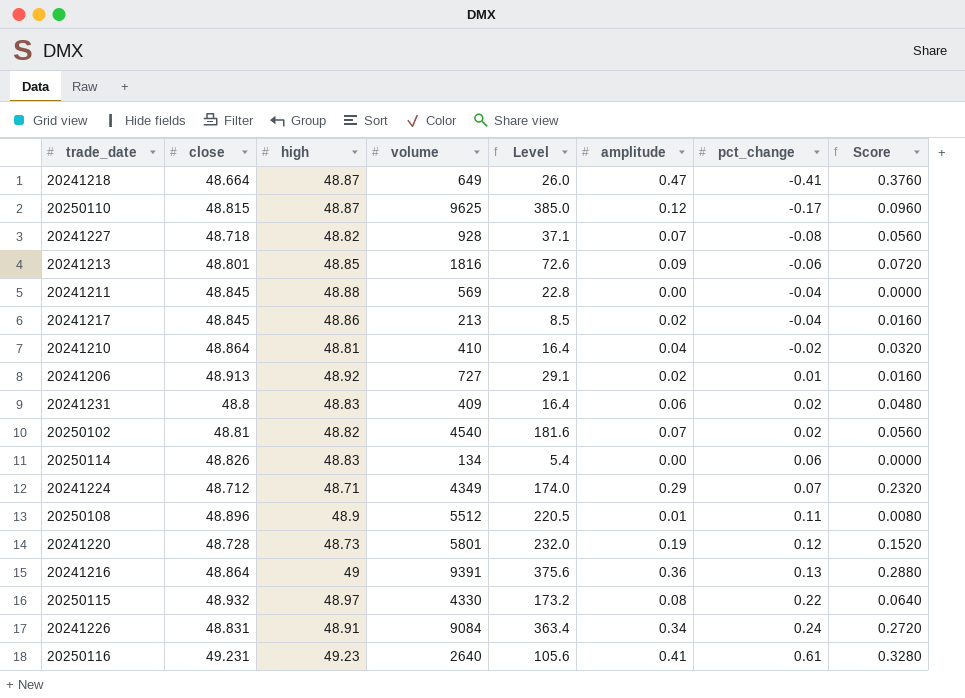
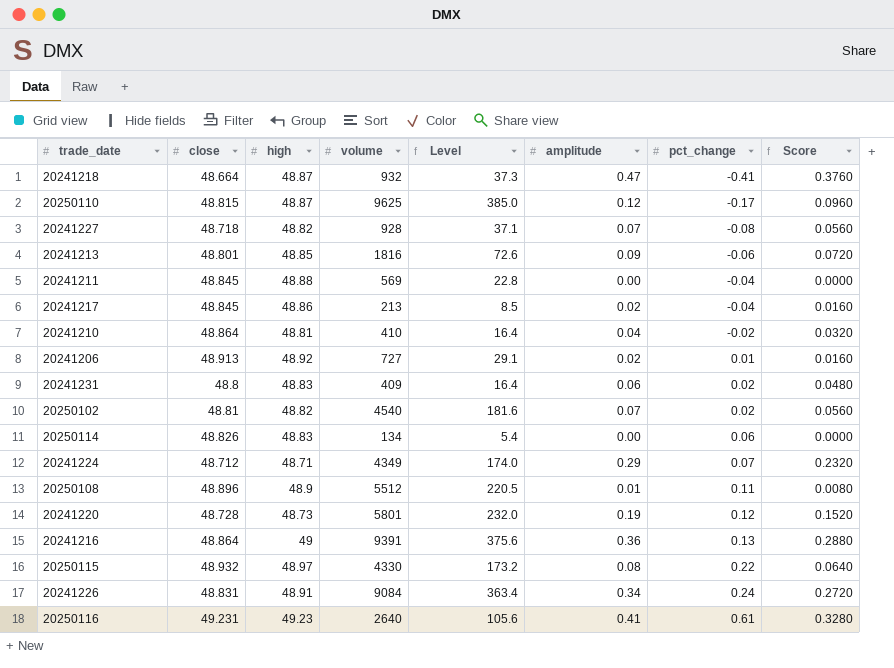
20241218 | volume: 649 -> 932
20241218 | Level: 26.0 -> 37.3

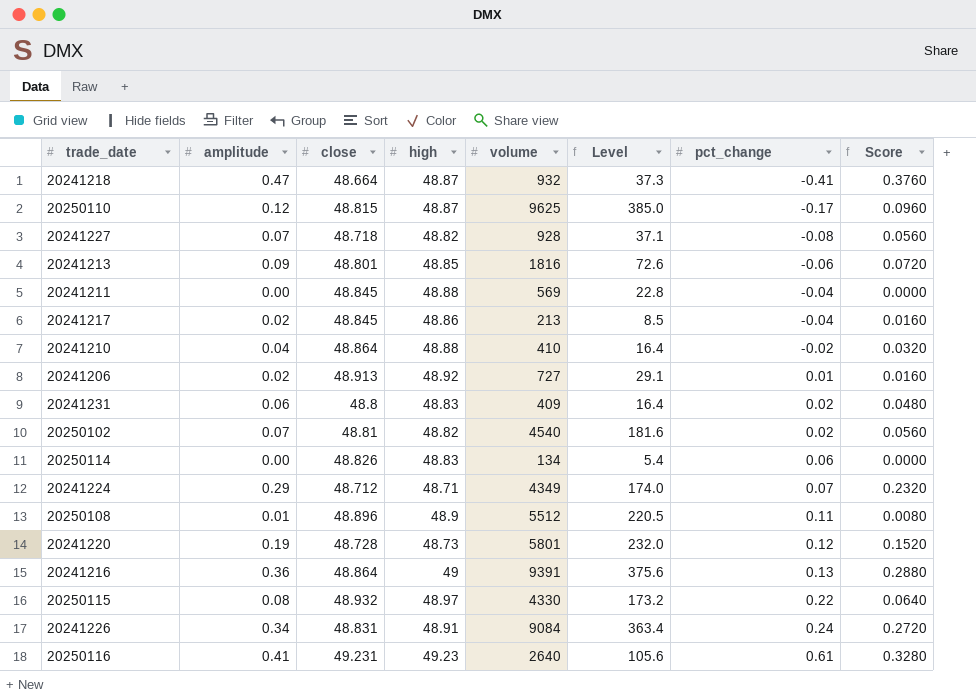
column amplitude | position: 6 -> 2
20241210 | high: 48.81 -> 48.88

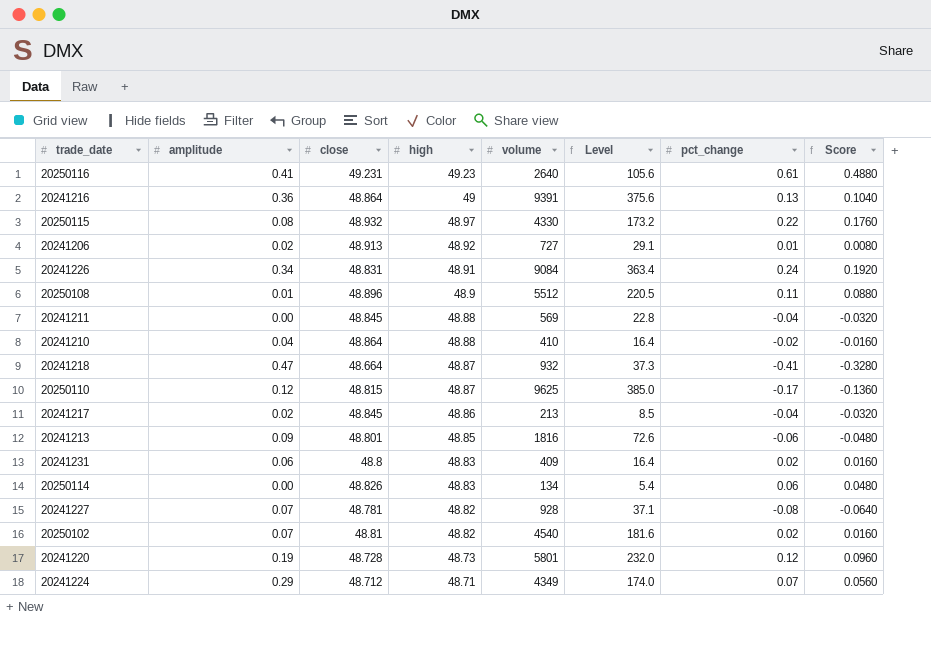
row order: pct_change ascending -> high descending
column Score | formula: [amplitude] * 0.8 -> [pct_change] * 0.8
20241227 | close: 48.718 -> 48.781

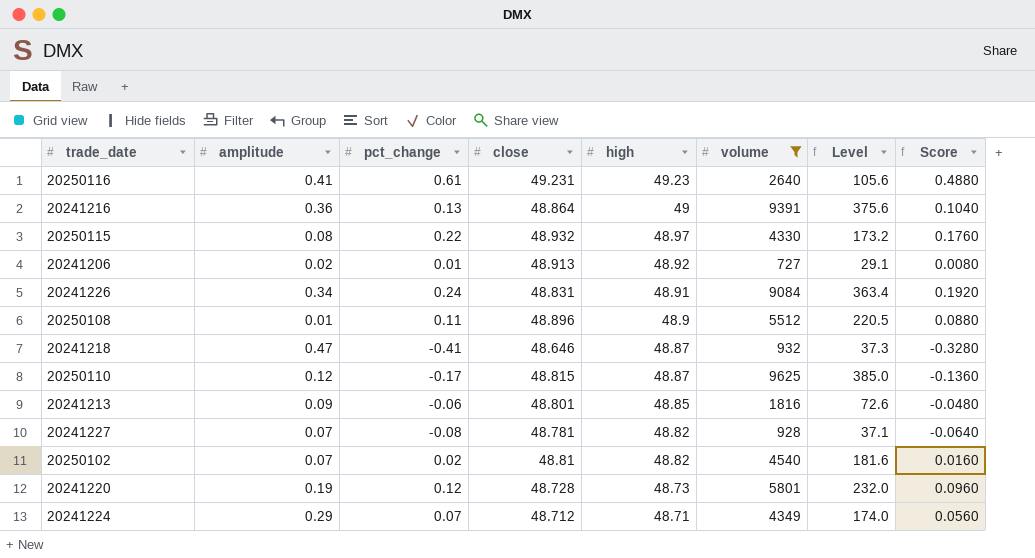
filter: none -> volume >= 727
column pct_change | position: 7 -> 3
20241218 | close: 48.664 -> 48.646

